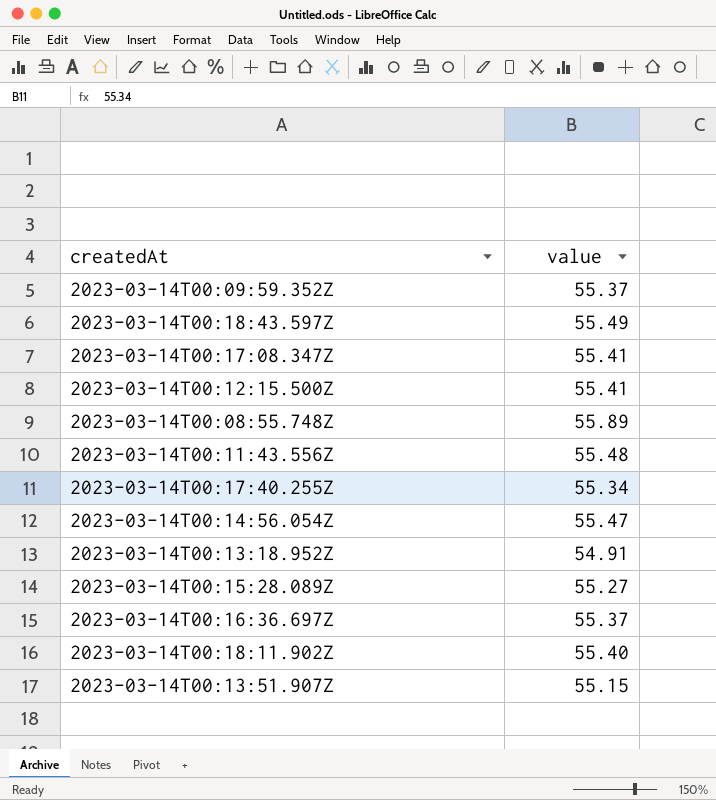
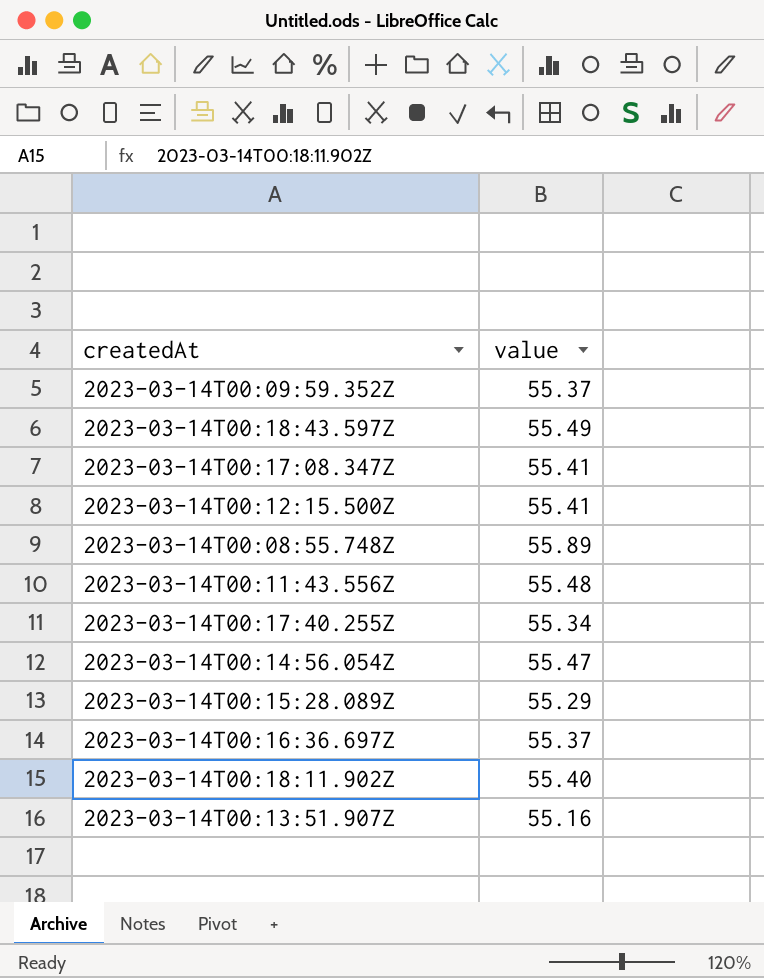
row 2023-03-14T00:13:18.952Z: 54.91 -> none
2023-03-14T00:15:28.089Z | value: 55.27 -> 55.29
2023-03-14T00:13:51.907Z | value: 55.15 -> 55.16

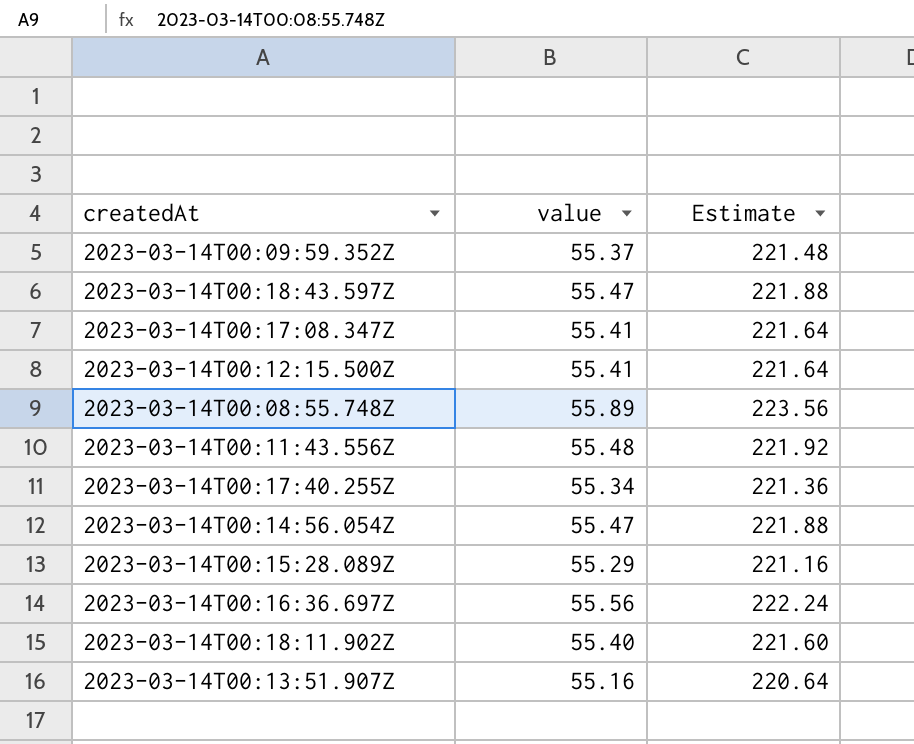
column Estimate | formula: none -> [value] * 4
2023-03-14T00:18:43.597Z | value: 55.49 -> 55.47
2023-03-14T00:16:36.697Z | value: 55.37 -> 55.56

